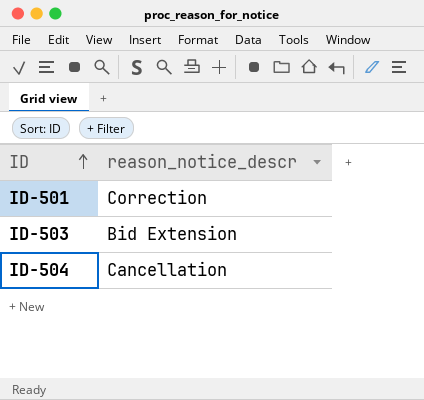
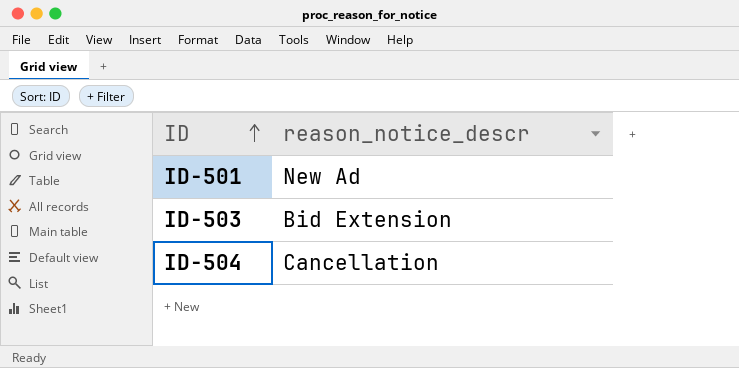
ID-501 | reason_notice_descr: Correction -> New Ad

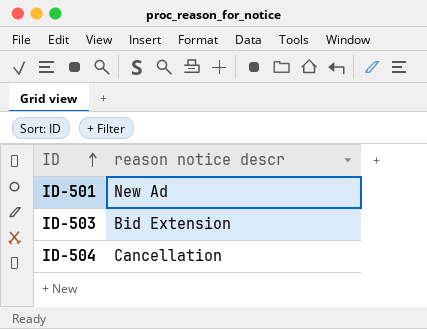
column name: reason_notice_descr -> reason notice descr

